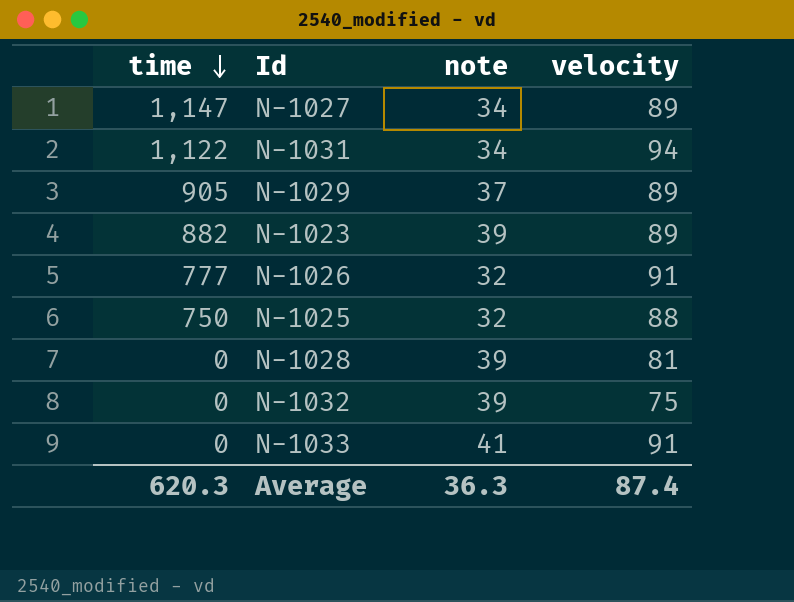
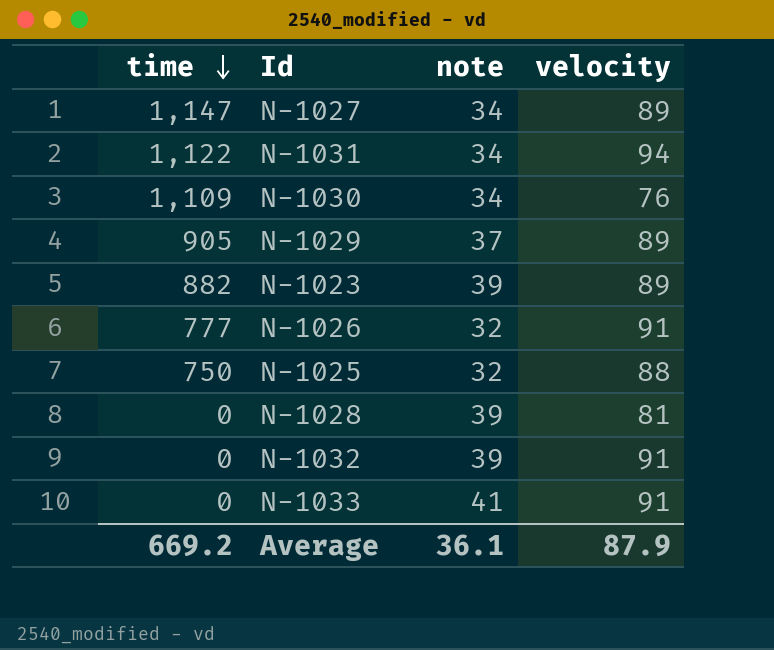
row N-1030: none -> 1,109 | 34 | 76
N-1032 | velocity: 75 -> 91
Average | time: 620.3 -> 669.2
Average | note: 36.3 -> 36.1
Average | velocity: 87.4 -> 87.9

